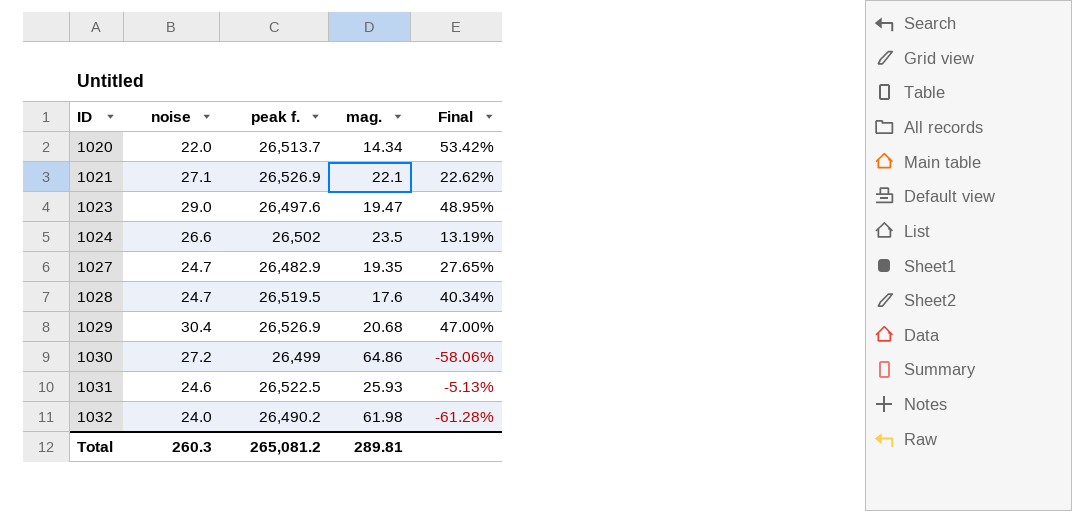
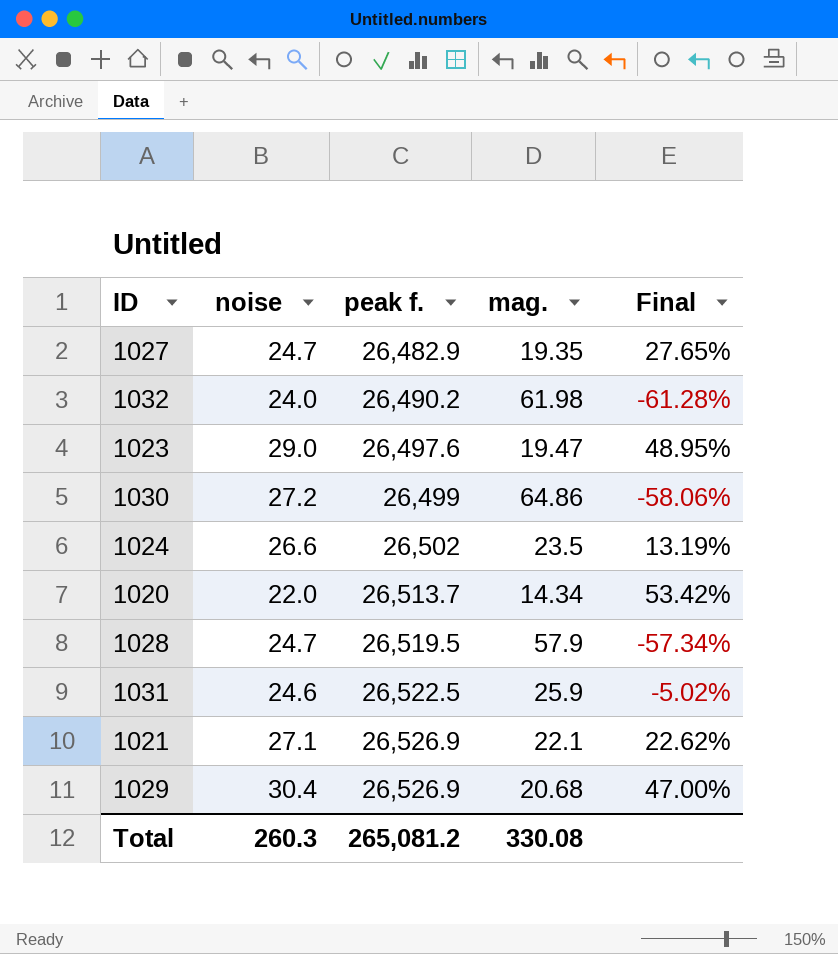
row order: ID ascending -> peak f. ascending
1028 | mag.: 17.6 -> 57.9
1028 | Final: 40.34% -> -57.34%
1031 | mag.: 25.93 -> 25.9
1031 | Final: -5.13% -> -5.02%
Total | mag.: 289.81 -> 330.08

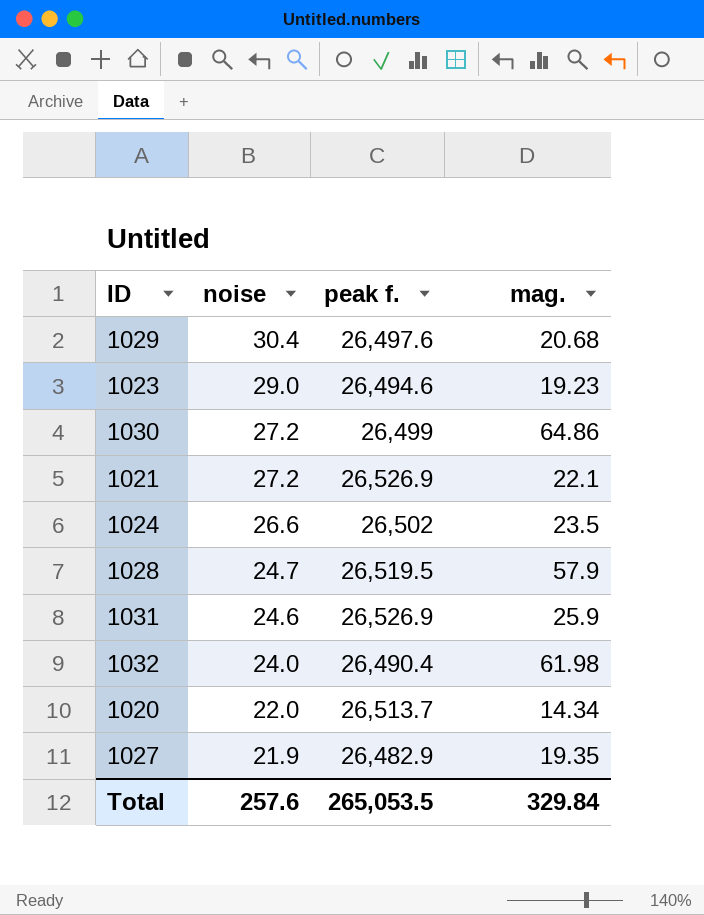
row order: peak f. ascending -> noise descending
column Final | formula: ([noise] - [mag.]) / [mag.] -> none
1029 | peak f.: 26,526.9 -> 26,497.6
1023 | peak f.: 26,497.6 -> 26,494.6
1023 | mag.: 19.47 -> 19.23
1021 | noise: 27.1 -> 27.2
1031 | peak f.: 26,522.5 -> 26,526.9
1032 | peak f.: 26,490.2 -> 26,490.4
1027 | noise: 24.7 -> 21.9
Total | noise: 260.3 -> 257.6
Total | peak f.: 265,081.2 -> 265,053.5
Total | mag.: 330.08 -> 329.84

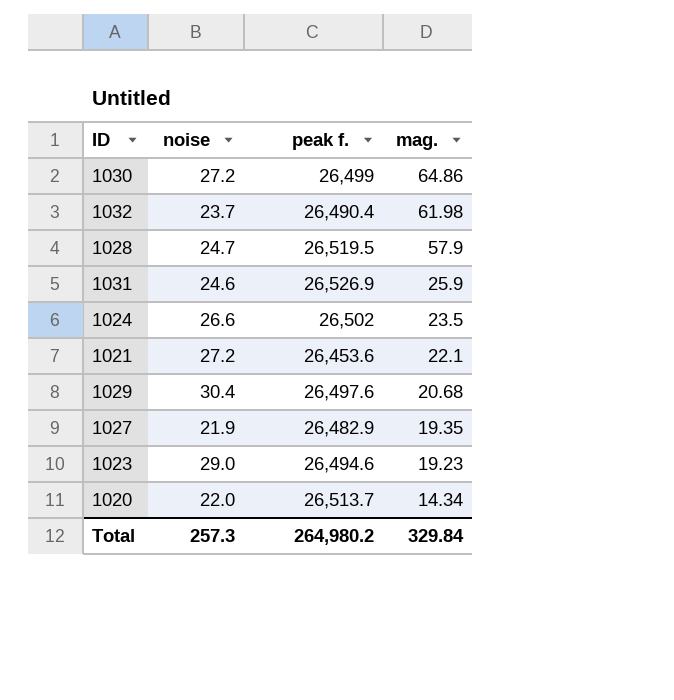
row order: noise descending -> mag. descending
1032 | noise: 24.0 -> 23.7
1021 | peak f.: 26,526.9 -> 26,453.6
Total | noise: 257.6 -> 257.3
Total | peak f.: 265,053.5 -> 264,980.2

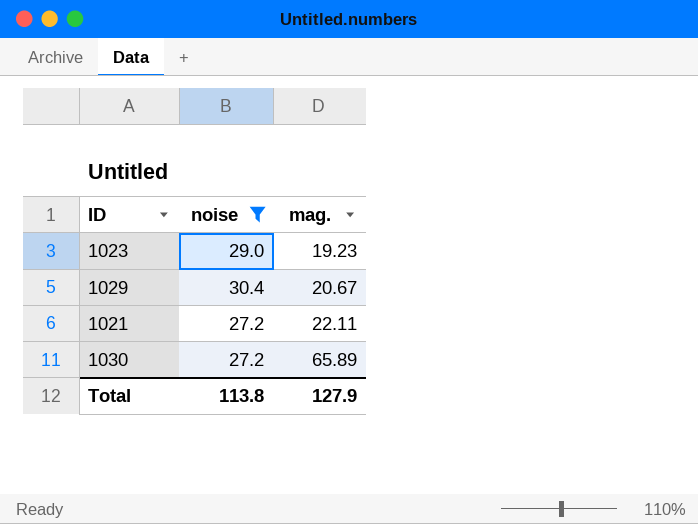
filter: none -> noise >= 27.2
row order: mag. descending -> mag. ascending
column peak f. | position: 3 -> none
1029 | mag.: 20.68 -> 20.67
1021 | mag.: 22.1 -> 22.11
1030 | mag.: 64.86 -> 65.89
Total | noise: 257.3 -> 113.8
Total | mag.: 329.84 -> 127.9

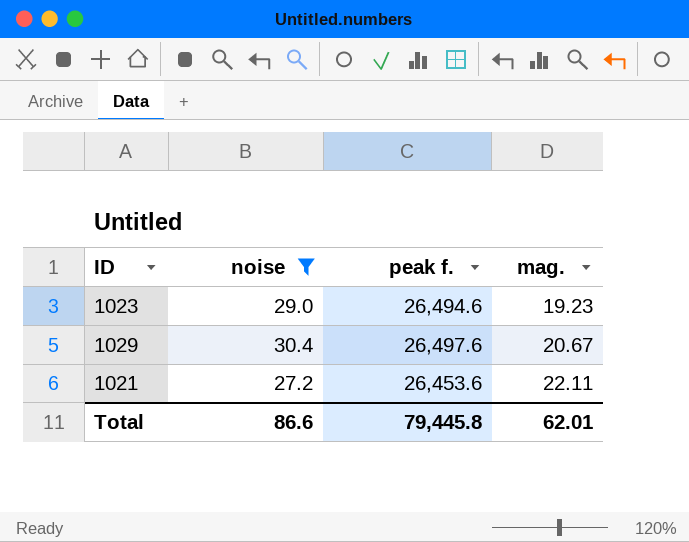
column peak f. | position: none -> 3
row 1030: 27.2 | 65.89 -> none
Total | noise: 113.8 -> 86.6
Total | mag.: 127.9 -> 62.01

